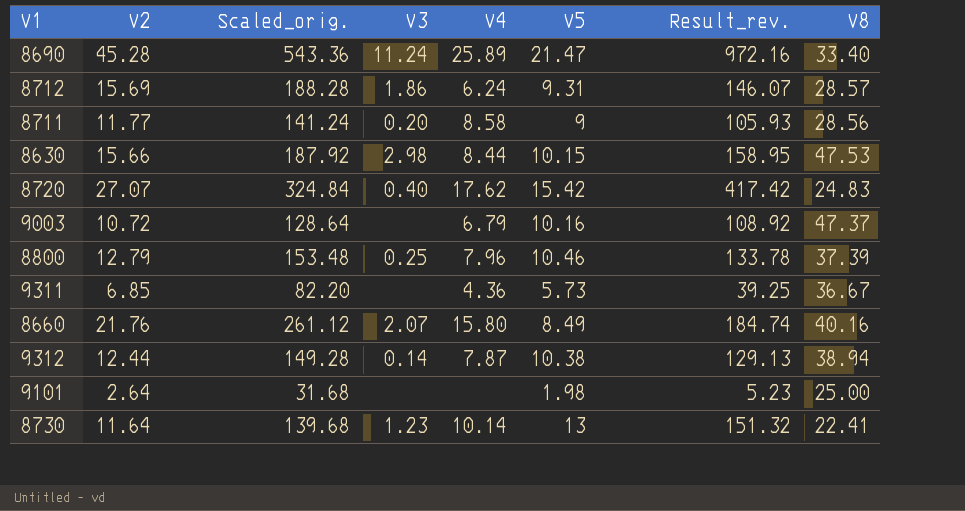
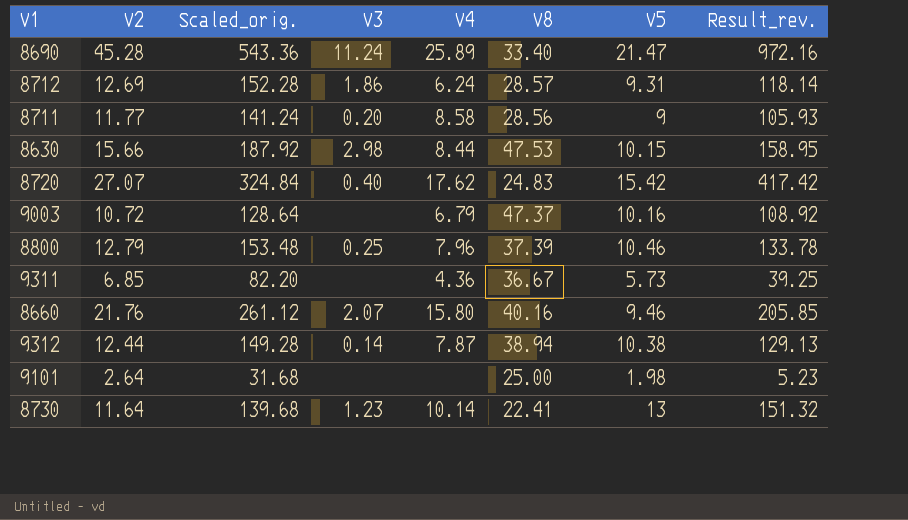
column V8 | position: 8 -> 6
8712 | V2: 15.69 -> 12.69
8712 | Scaled_orig.: 188.28 -> 152.28
8712 | Result_rev.: 146.07 -> 118.14
8660 | V5: 8.49 -> 9.46
8660 | Result_rev.: 184.74 -> 205.85

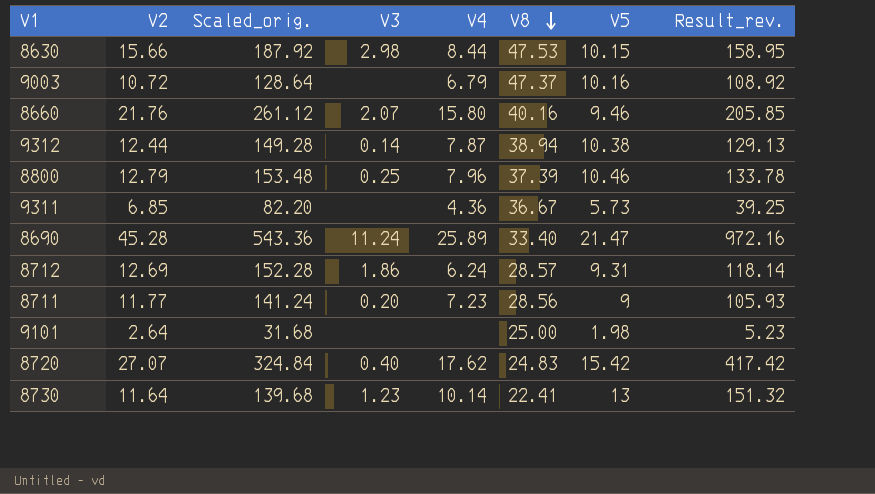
row order: none -> V8 descending
8711 | V4: 8.58 -> 7.23

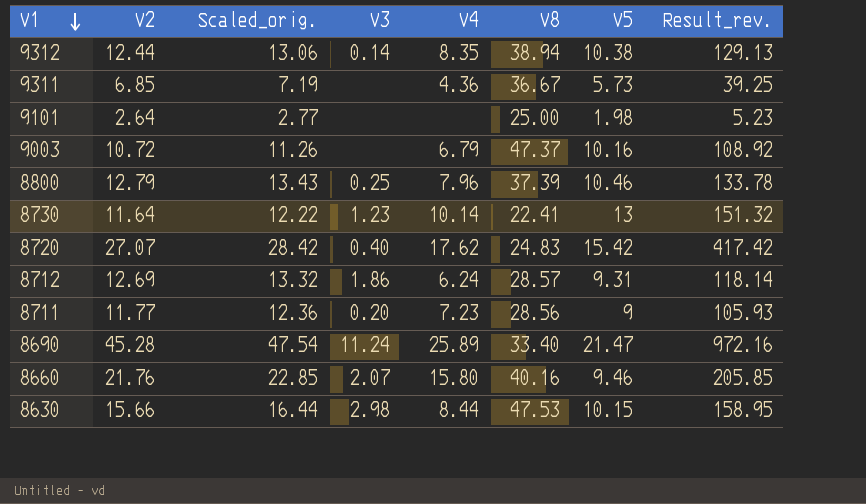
row order: V8 descending -> V1 descending
column Scaled_orig. | formula: [V2] * 12 -> [V2] * 1.05
9312 | V4: 7.87 -> 8.35

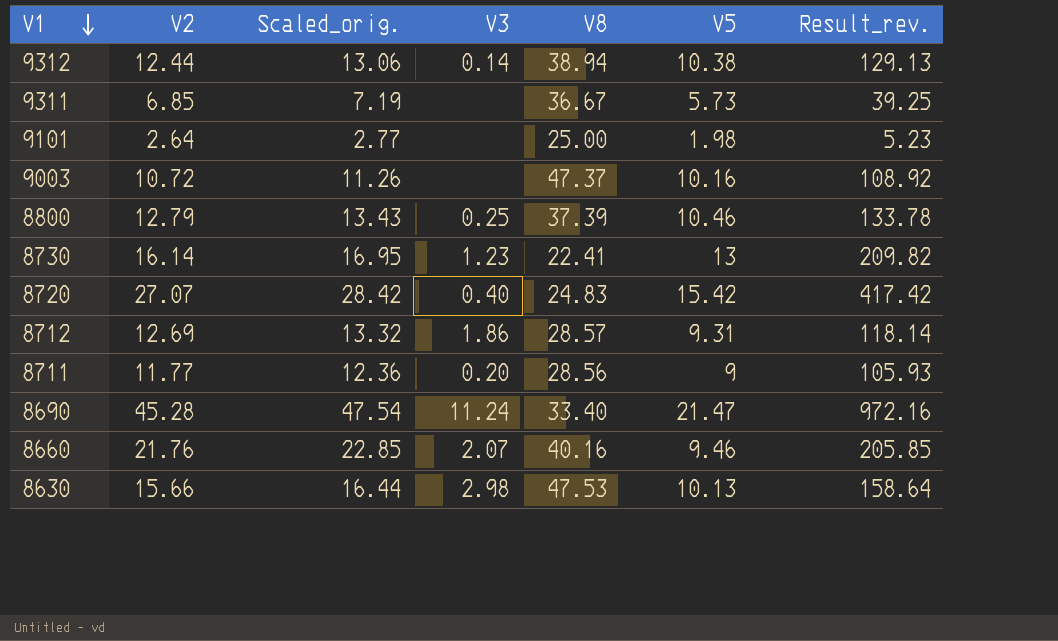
column V4 | position: 5 -> none
8730 | V2: 11.64 -> 16.14
8730 | Scaled_orig.: 12.22 -> 16.95
8730 | Result_rev.: 151.32 -> 209.82
8630 | V5: 10.15 -> 10.13
8630 | Result_rev.: 158.95 -> 158.64

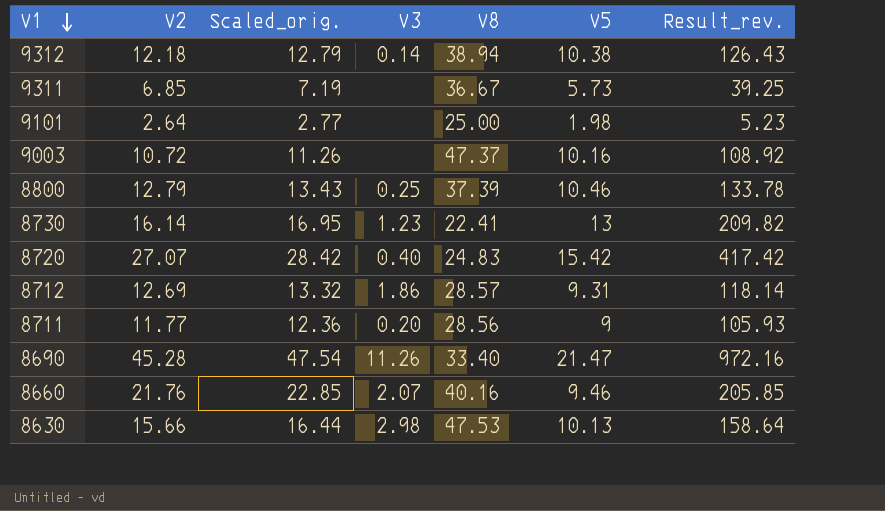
9312 | V2: 12.44 -> 12.18
9312 | Scaled_orig.: 13.06 -> 12.79
9312 | Result_rev.: 129.13 -> 126.43
8690 | V3: 11.24 -> 11.26

